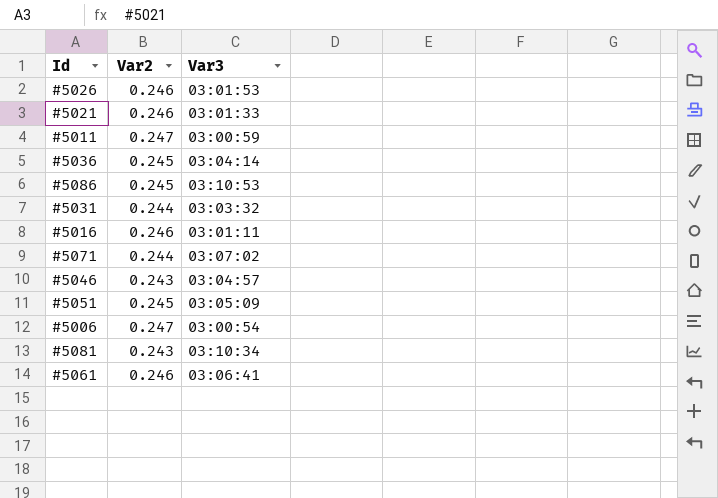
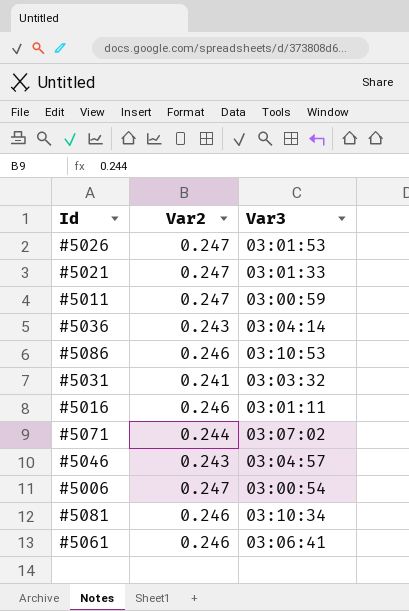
row #5051: 0.245 | 03:05:09 -> none
#5026 | Var2: 0.246 -> 0.247
#5021 | Var2: 0.246 -> 0.247
#5036 | Var2: 0.245 -> 0.243
#5086 | Var2: 0.245 -> 0.246
#5031 | Var2: 0.244 -> 0.241
#5081 | Var2: 0.243 -> 0.246

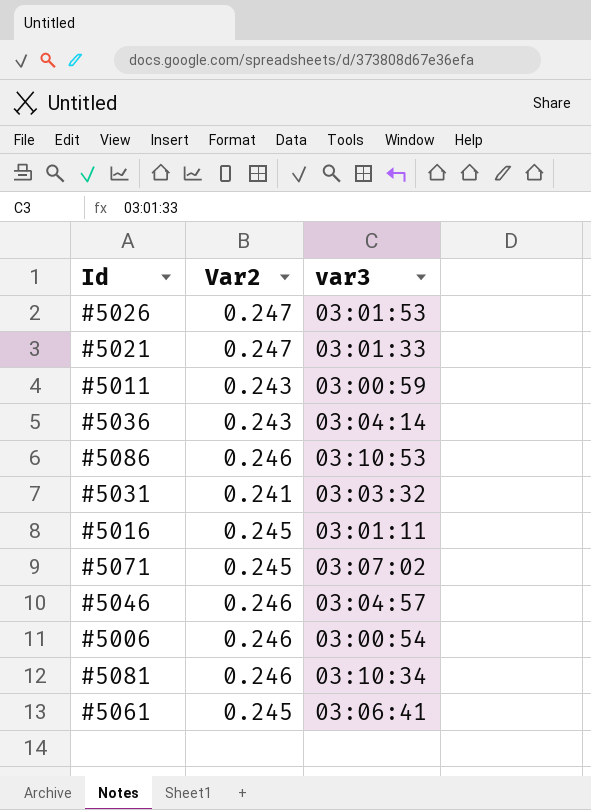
column name: Var3 -> var3
#5011 | Var2: 0.247 -> 0.243
#5016 | Var2: 0.246 -> 0.245
#5071 | Var2: 0.244 -> 0.245
#5046 | Var2: 0.243 -> 0.246
#5006 | Var2: 0.247 -> 0.246
#5061 | Var2: 0.246 -> 0.245

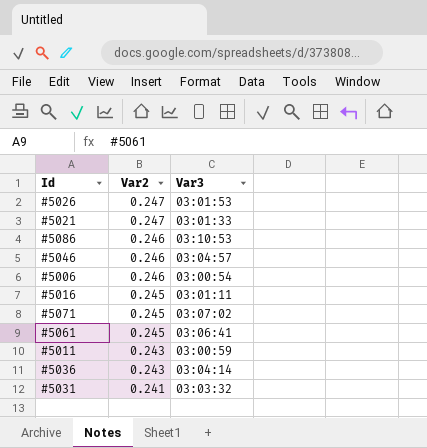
row order: none -> Var2 descending
column name: var3 -> Var3
row #5081: 0.246 | 03:10:34 -> none

